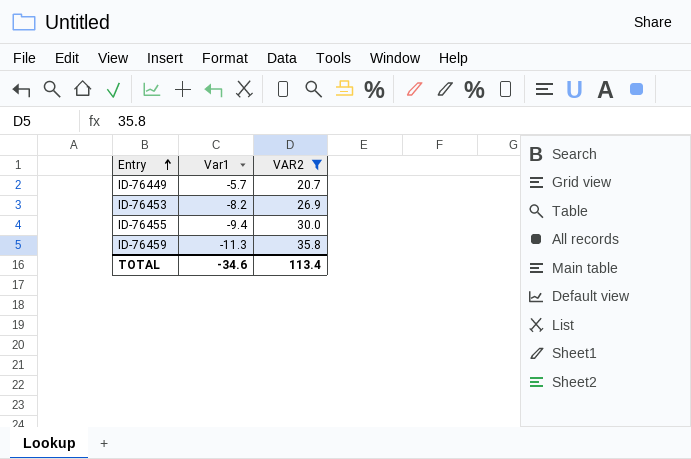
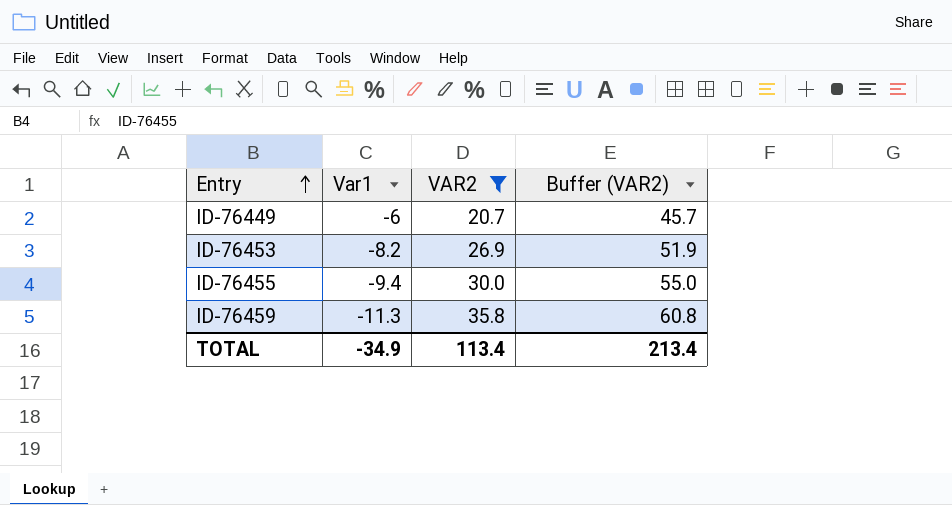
column Buffer (VAR2) | formula: none -> [VAR2] + 25
ID-76449 | Var1: -5.7 -> -6
TOTAL | Var1: -34.6 -> -34.9

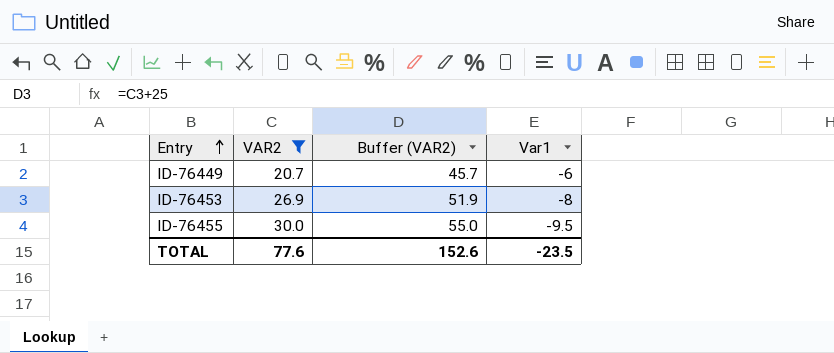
column Var1 | position: 2 -> 4
row ID-76459: -11.3 | 35.8 | 60.8 -> none
ID-76453 | Var1: -8.2 -> -8
ID-76455 | Var1: -9.4 -> -9.5
TOTAL | VAR2: 113.4 -> 77.6
TOTAL | Buffer (VAR2): 213.4 -> 152.6
TOTAL | Var1: -34.9 -> -23.5

